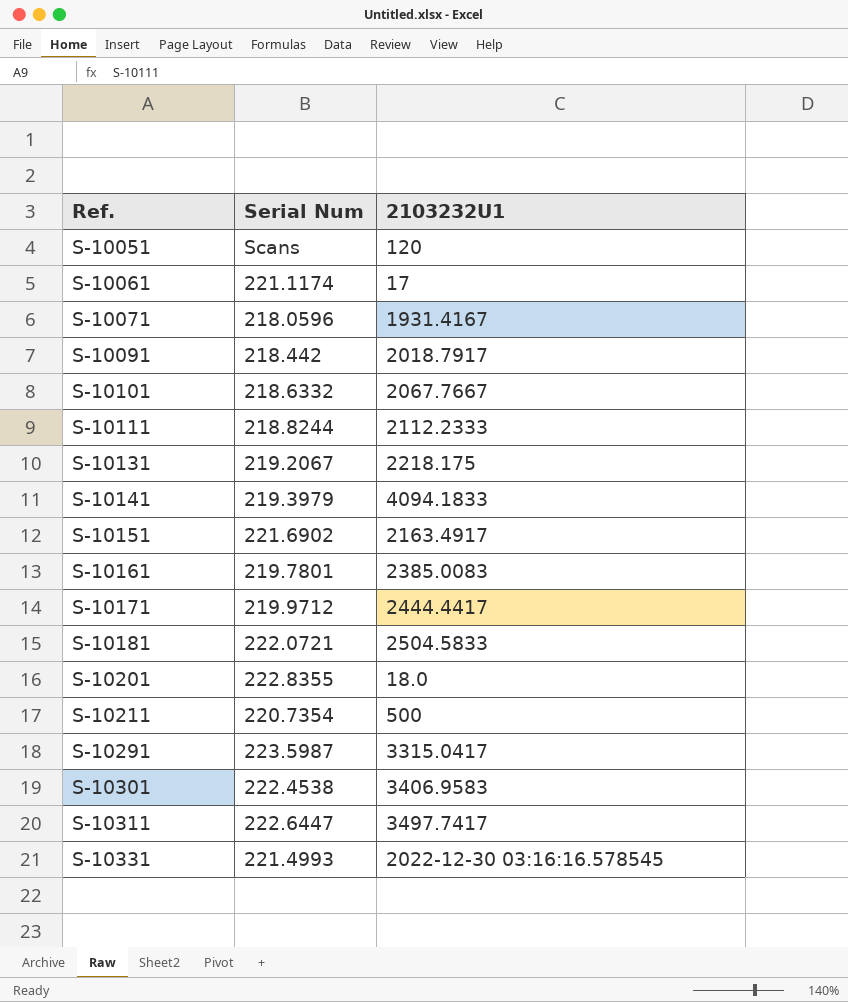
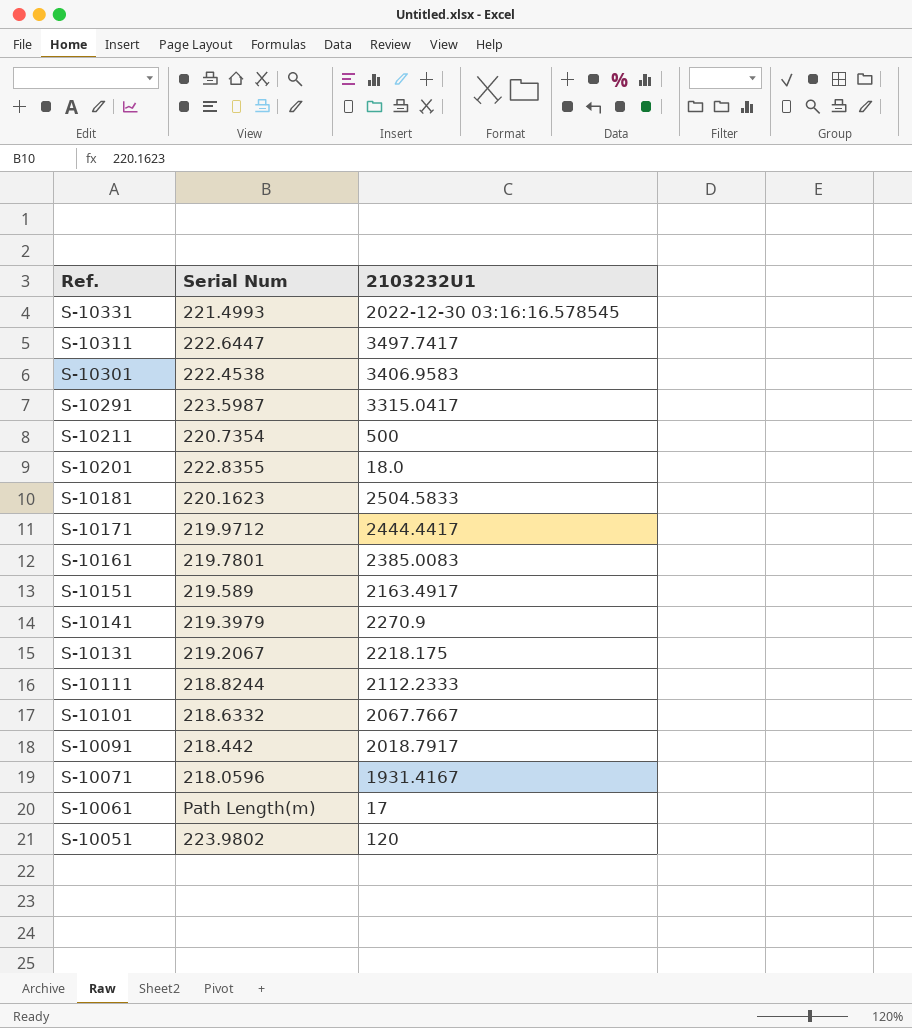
row order: Ref. ascending -> Ref. descending
S-10181 | Serial Num: 222.0721 -> 220.1623
S-10151 | Serial Num: 221.6902 -> 219.589
S-10141 | 2103232U1: 4094.1833 -> 2270.9
S-10061 | Serial Num: 221.1174 -> Path Length(m)
S-10051 | Serial Num: Scans -> 223.9802

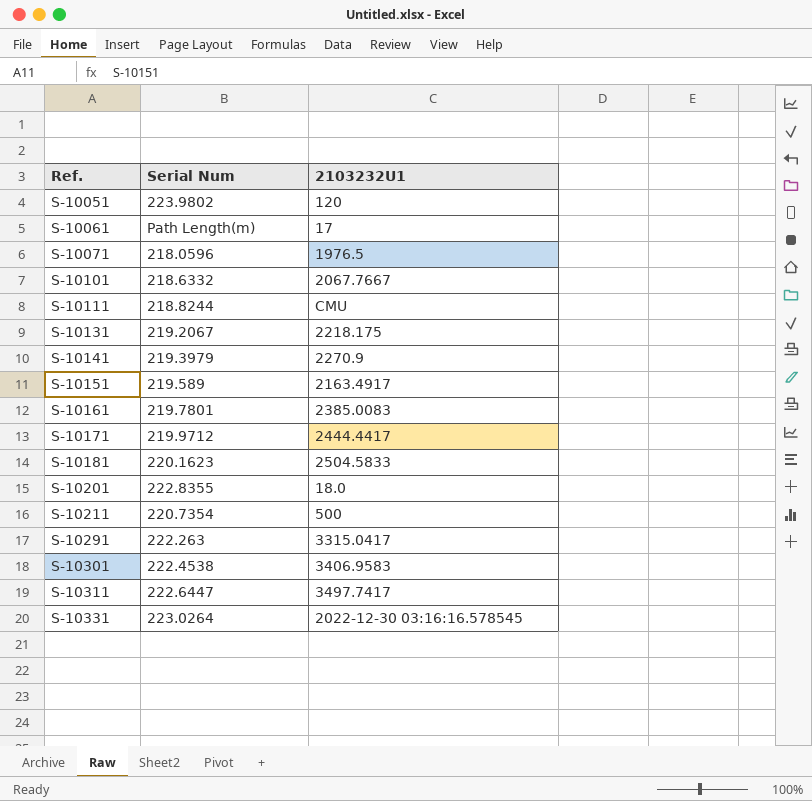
row order: Ref. descending -> Ref. ascending
row S-10091: 218.442 | 2018.7917 -> none
S-10071 | 2103232U1: 1931.4167 -> 1976.5
S-10111 | 2103232U1: 2112.2333 -> CMU
S-10291 | Serial Num: 223.5987 -> 222.263
S-10331 | Serial Num: 221.4993 -> 223.0264

